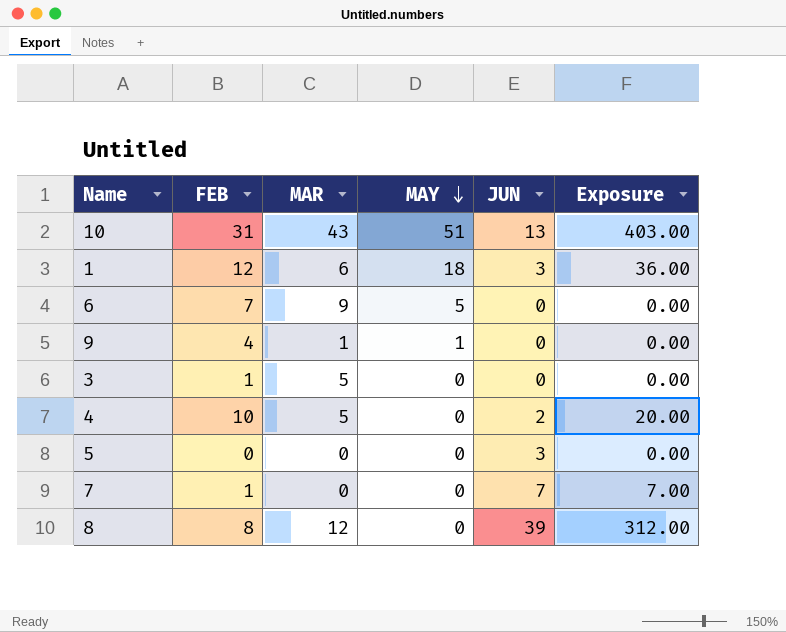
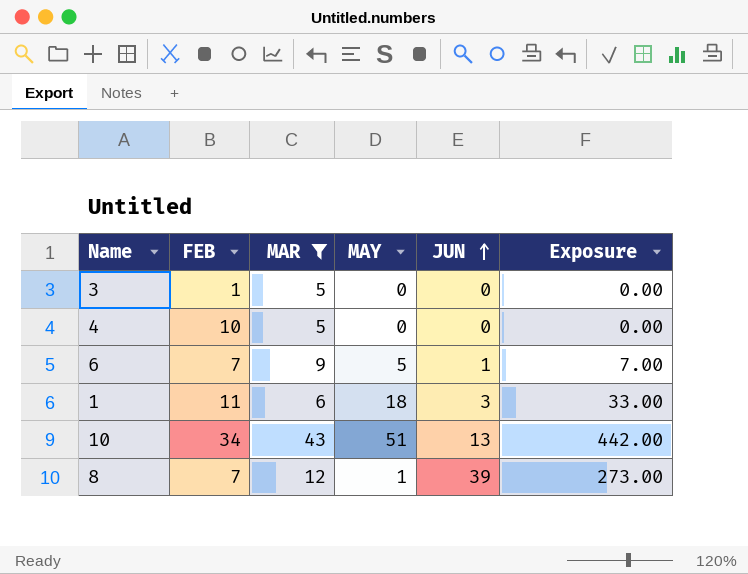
filter: none -> MAR >= 5
row order: MAY descending -> JUN ascending
4 | JUN: 2 -> 0
4 | Exposure: 20.00 -> 0.00
6 | JUN: 0 -> 1
6 | Exposure: 0.00 -> 7.00
1 | FEB: 12 -> 11
1 | Exposure: 36.00 -> 33.00
10 | FEB: 31 -> 34
10 | Exposure: 403.00 -> 442.00
8 | FEB: 8 -> 7
8 | MAY: 0 -> 1
8 | Exposure: 312.00 -> 273.00

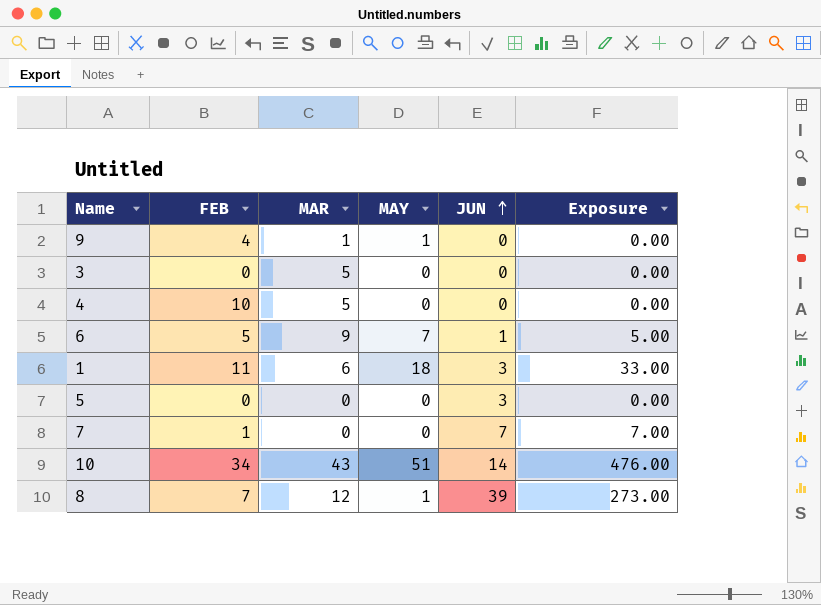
filter: MAR >= 5 -> none
3 | FEB: 1 -> 0
6 | FEB: 7 -> 5
6 | MAY: 5 -> 7
6 | Exposure: 7.00 -> 5.00
10 | JUN: 13 -> 14
10 | Exposure: 442.00 -> 476.00

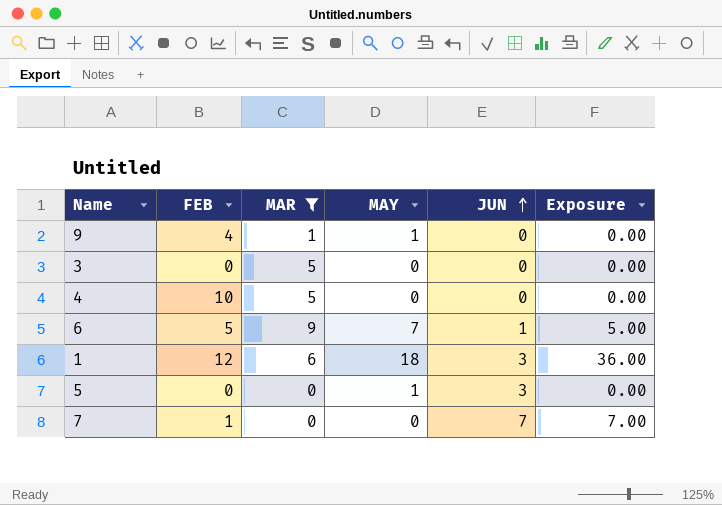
filter: none -> MAR <= 9
1 | FEB: 11 -> 12
1 | Exposure: 33.00 -> 36.00
5 | MAY: 0 -> 1

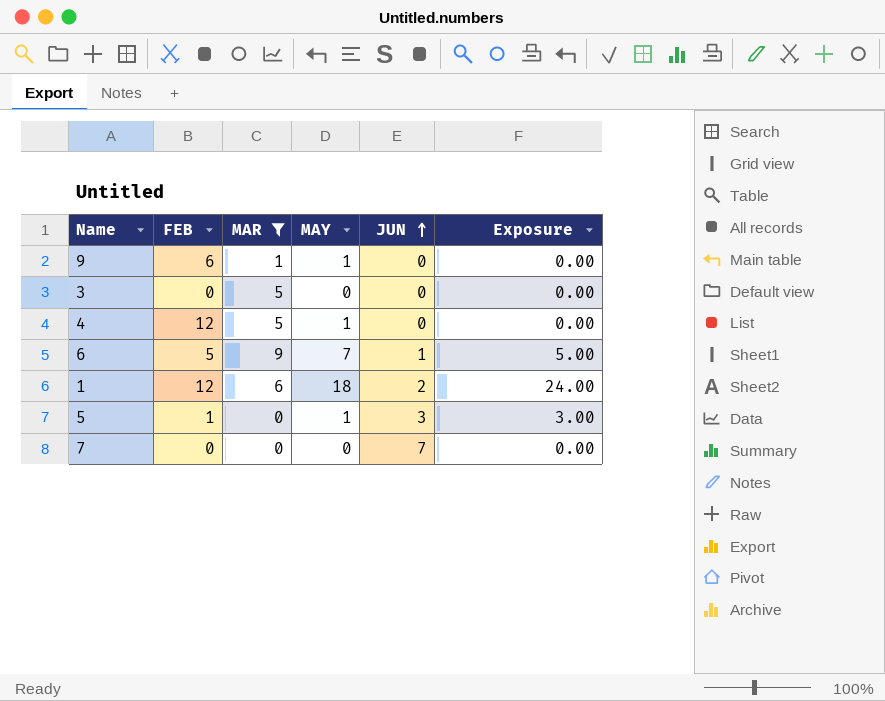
9 | FEB: 4 -> 6
4 | FEB: 10 -> 12
4 | MAY: 0 -> 1
1 | JUN: 3 -> 2
1 | Exposure: 36.00 -> 24.00
5 | FEB: 0 -> 1
5 | Exposure: 0.00 -> 3.00
7 | FEB: 1 -> 0
7 | Exposure: 7.00 -> 0.00

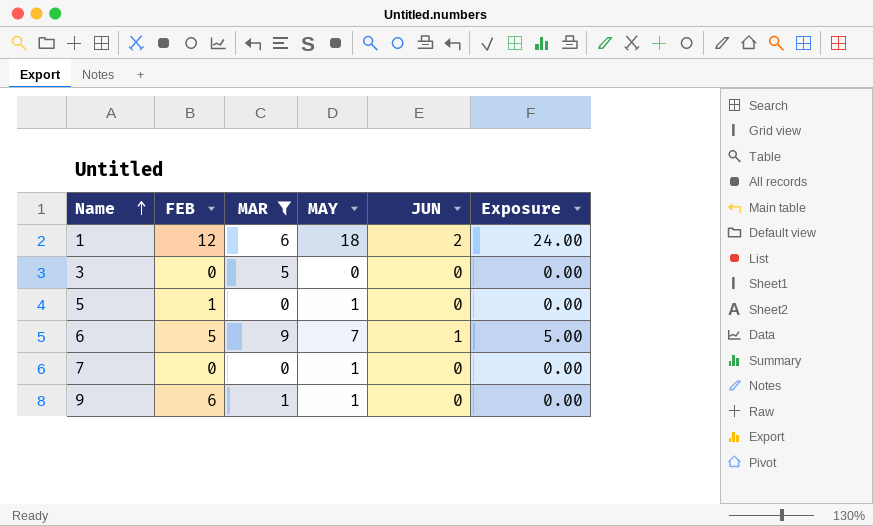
row order: JUN ascending -> Name ascending
row 4: 12 | 5 | 1 | 0 | 0.00 -> none
5 | JUN: 3 -> 0
5 | Exposure: 3.00 -> 0.00
7 | MAY: 0 -> 1
7 | JUN: 7 -> 0

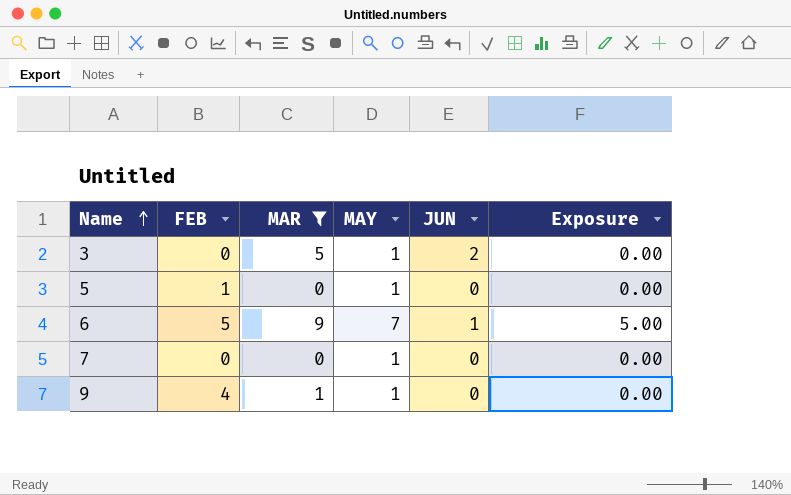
row 1: 12 | 6 | 18 | 2 | 24.00 -> none
3 | MAY: 0 -> 1
3 | JUN: 0 -> 2
9 | FEB: 6 -> 4

